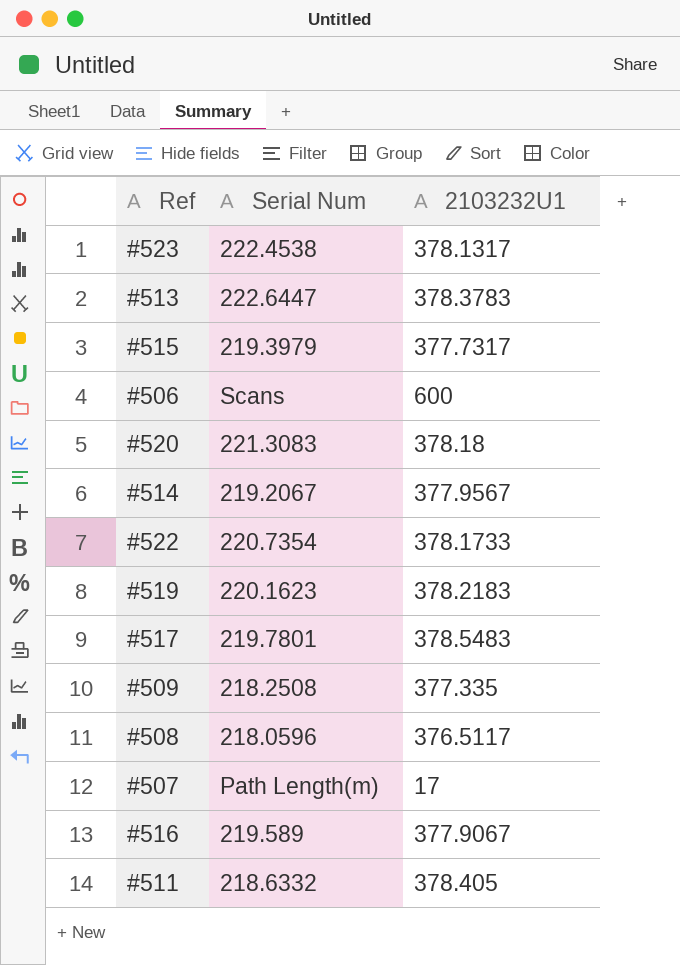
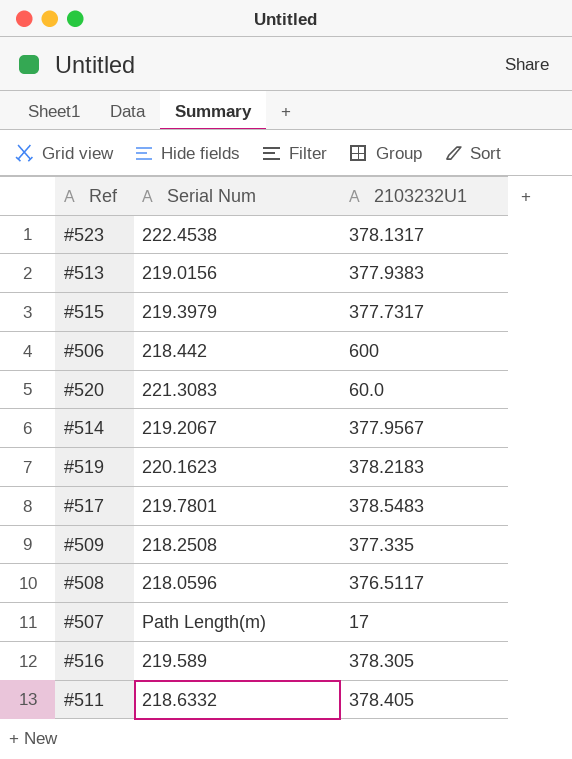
row #522: 220.7354 | 378.1733 -> none
#513 | Serial Num: 222.6447 -> 219.0156
#513 | 2103232U1: 378.3783 -> 377.9383
#506 | Serial Num: Scans -> 218.442
#520 | 2103232U1: 378.18 -> 60.0
#516 | 2103232U1: 377.9067 -> 378.305

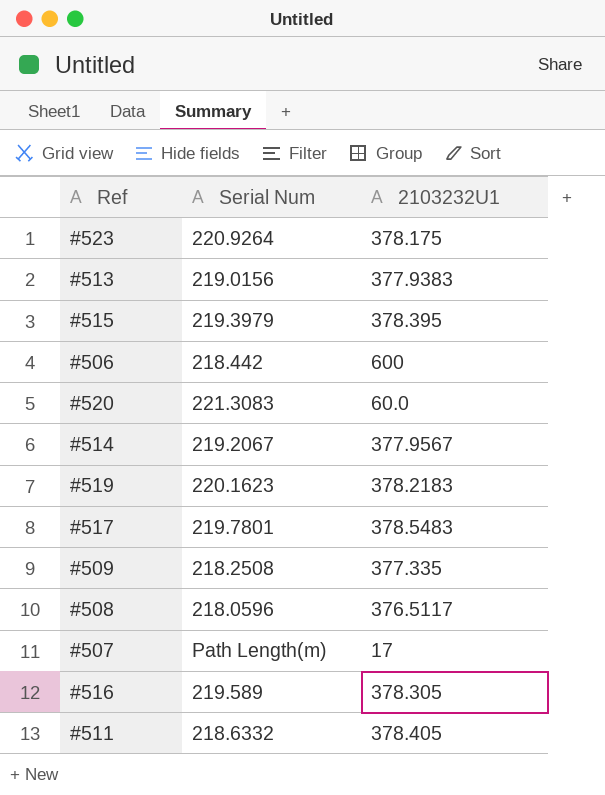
#523 | Serial Num: 222.4538 -> 220.9264
#523 | 2103232U1: 378.1317 -> 378.175
#515 | 2103232U1: 377.7317 -> 378.395

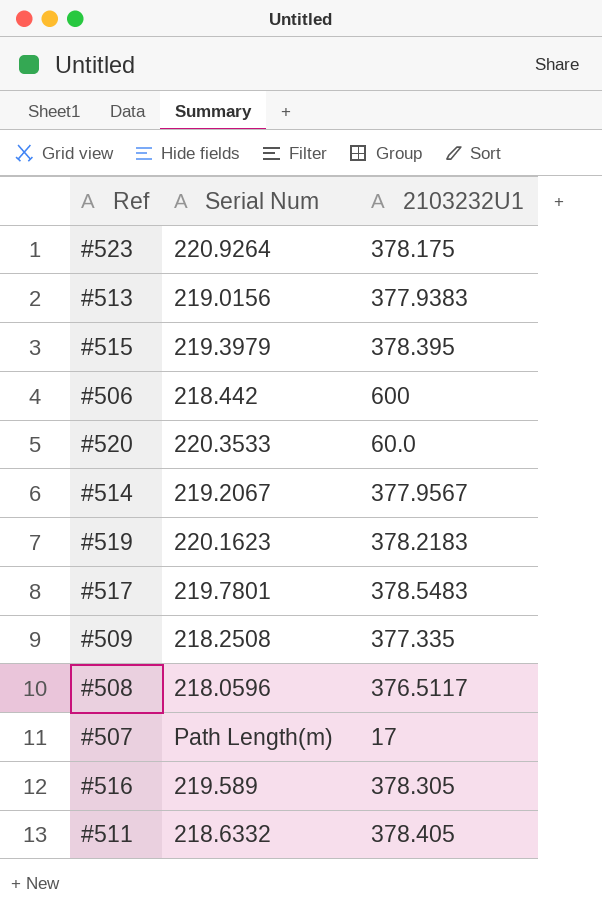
#520 | Serial Num: 221.3083 -> 220.3533

